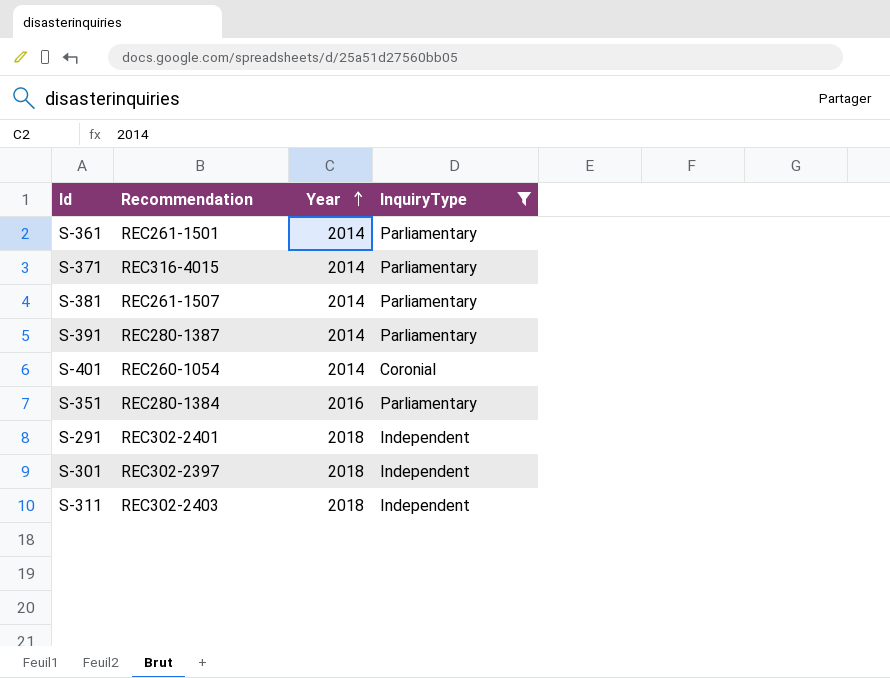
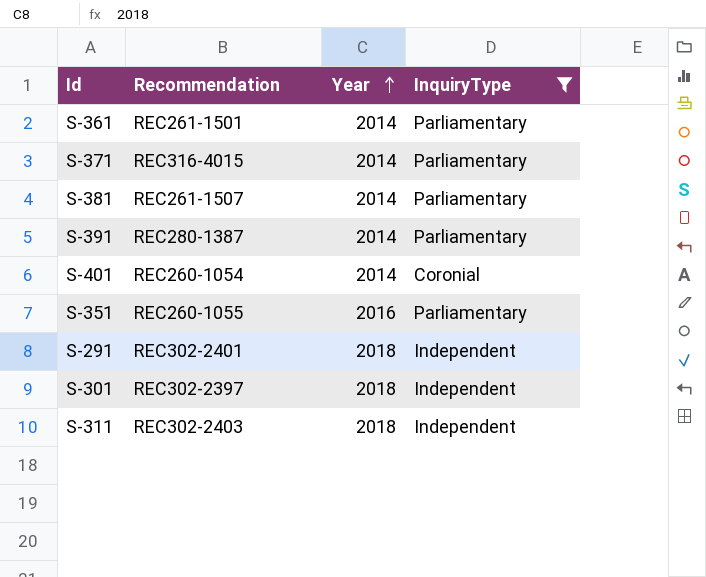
S-351 | Recommendation: REC280-1384 -> REC260-1055

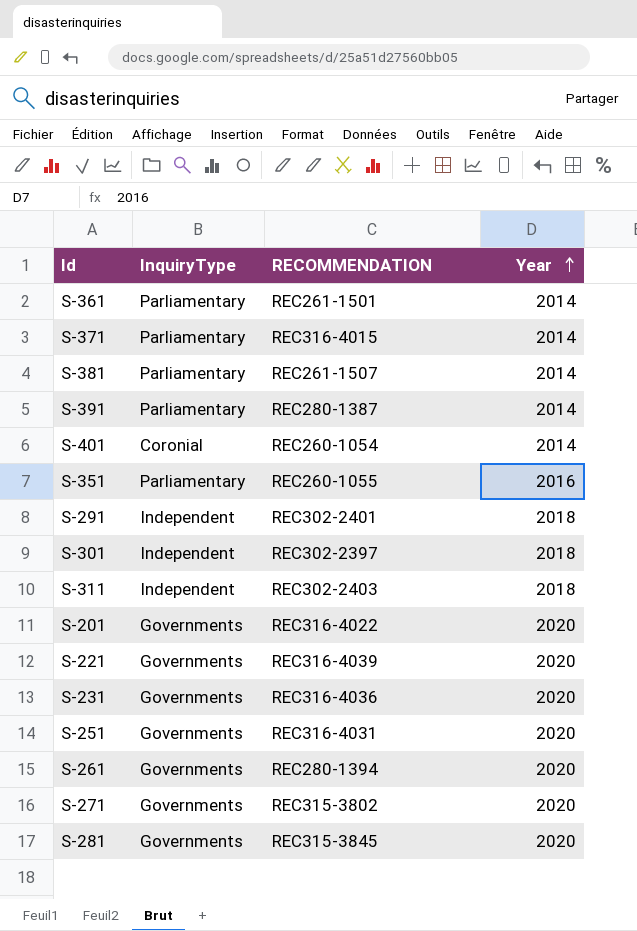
filter: InquiryType != Governments -> none
column InquiryType | position: 4 -> 2
column name: Recommendation -> RECOMMENDATION

